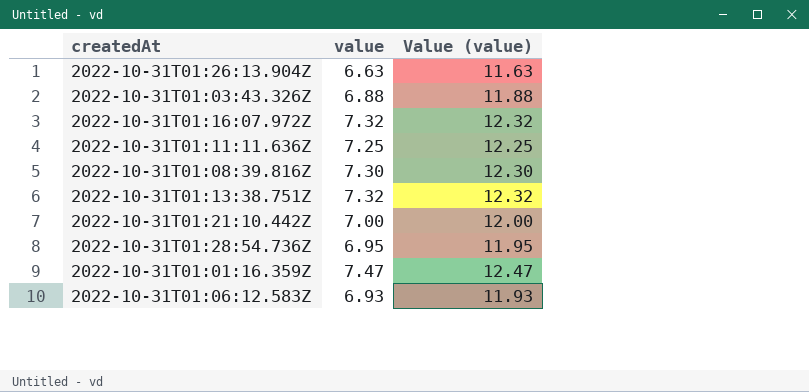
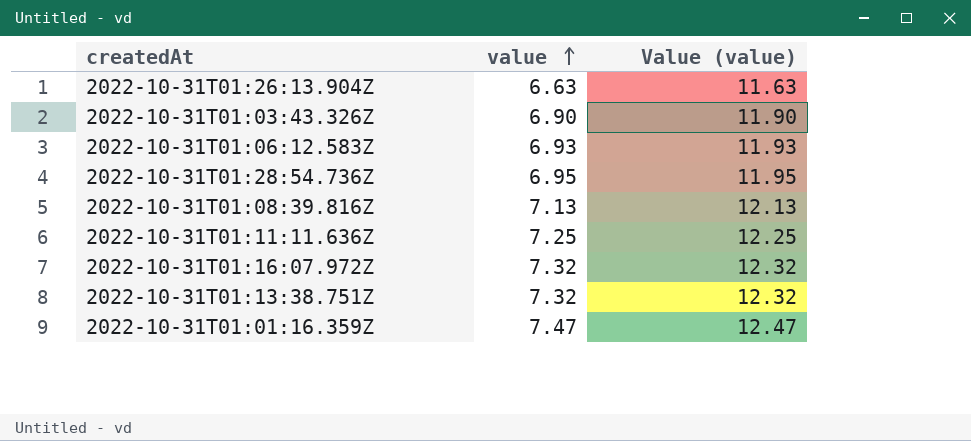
row order: none -> value ascending
row 2022-10-31T01:21:10.442Z: 7.00 | 12.00 -> none
2022-10-31T01:03:43.326Z | value: 6.88 -> 6.90
2022-10-31T01:03:43.326Z | Value (value): 11.88 -> 11.90
2022-10-31T01:08:39.816Z | value: 7.30 -> 7.13
2022-10-31T01:08:39.816Z | Value (value): 12.30 -> 12.13

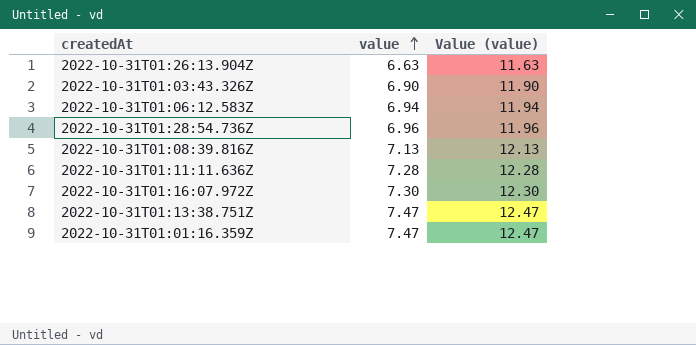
2022-10-31T01:06:12.583Z | value: 6.93 -> 6.94
2022-10-31T01:06:12.583Z | Value (value): 11.93 -> 11.94
2022-10-31T01:28:54.736Z | value: 6.95 -> 6.96
2022-10-31T01:28:54.736Z | Value (value): 11.95 -> 11.96
2022-10-31T01:11:11.636Z | value: 7.25 -> 7.28
2022-10-31T01:11:11.636Z | Value (value): 12.25 -> 12.28
2022-10-31T01:16:07.972Z | value: 7.32 -> 7.30
2022-10-31T01:16:07.972Z | Value (value): 12.32 -> 12.30
2022-10-31T01:13:38.751Z | value: 7.32 -> 7.47
2022-10-31T01:13:38.751Z | Value (value): 12.32 -> 12.47

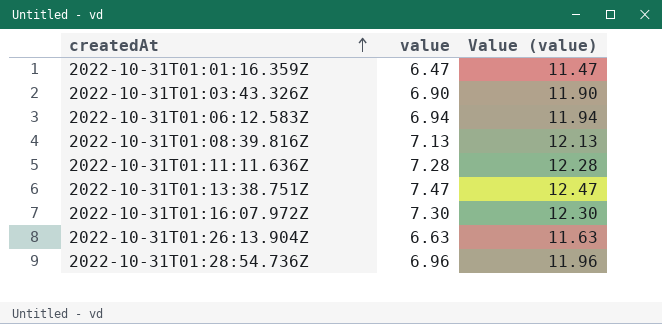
row order: value ascending -> createdAt ascending
2022-10-31T01:01:16.359Z | value: 7.47 -> 6.47
2022-10-31T01:01:16.359Z | Value (value): 12.47 -> 11.47

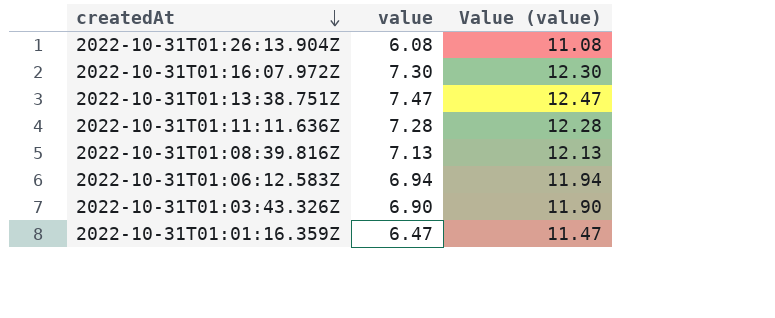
row order: createdAt ascending -> createdAt descending
row 2022-10-31T01:28:54.736Z: 6.96 | 11.96 -> none
2022-10-31T01:26:13.904Z | value: 6.63 -> 6.08
2022-10-31T01:26:13.904Z | Value (value): 11.63 -> 11.08

